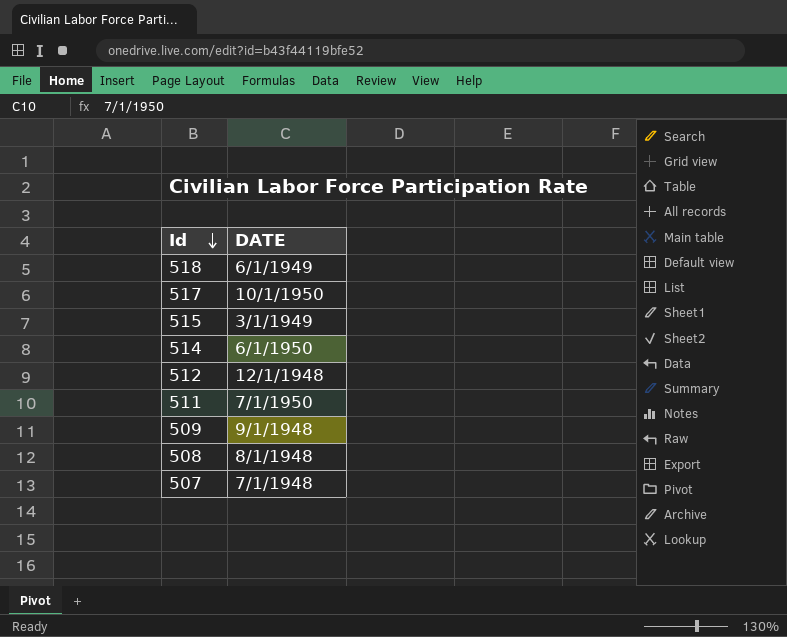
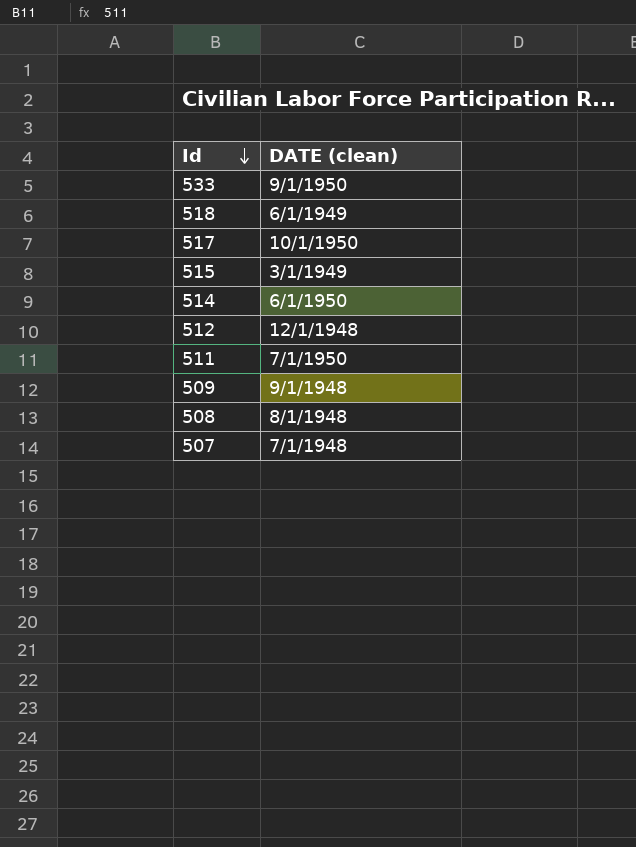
column name: DATE -> DATE (clean)
row 533: none -> 9/1/1950

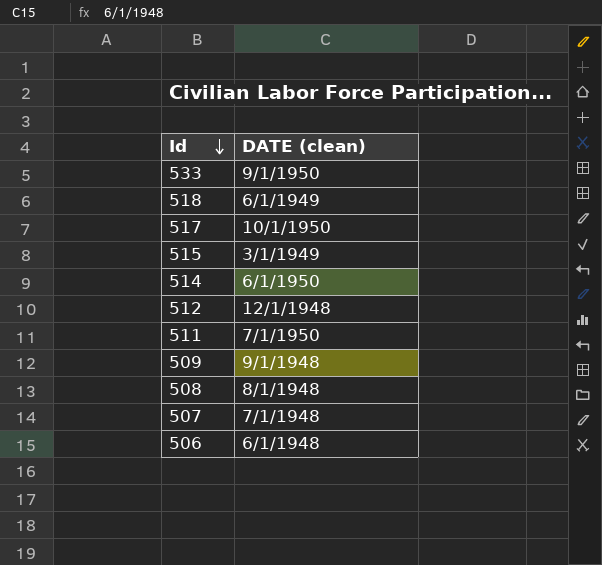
row 506: none -> 6/1/1948

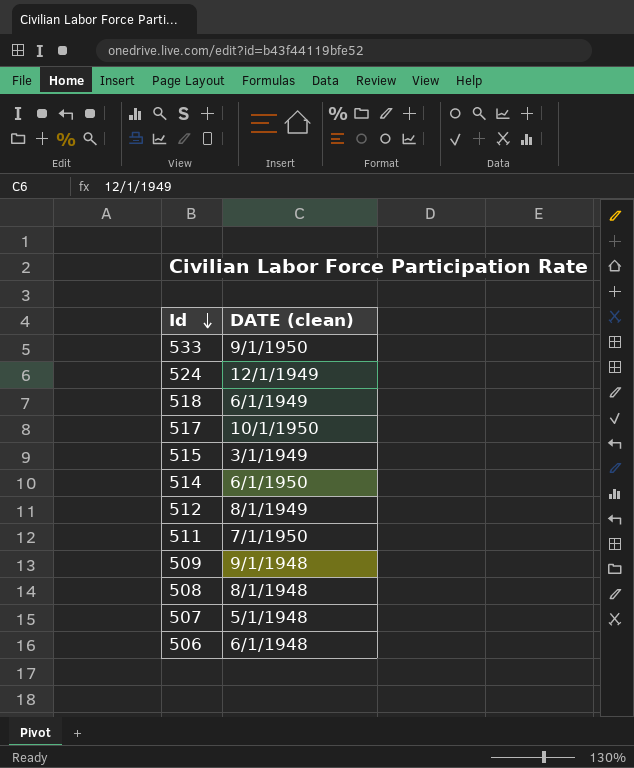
row 524: none -> 12/1/1949
512 | DATE (clean): 12/1/1948 -> 8/1/1949
507 | DATE (clean): 7/1/1948 -> 5/1/1948

